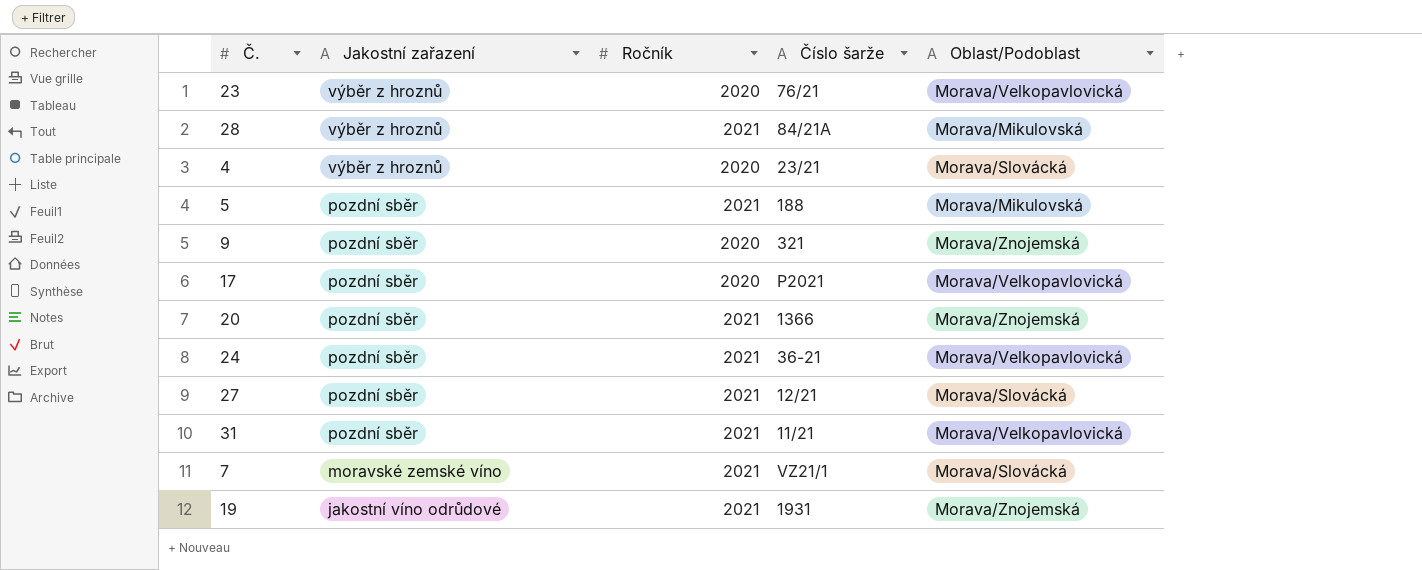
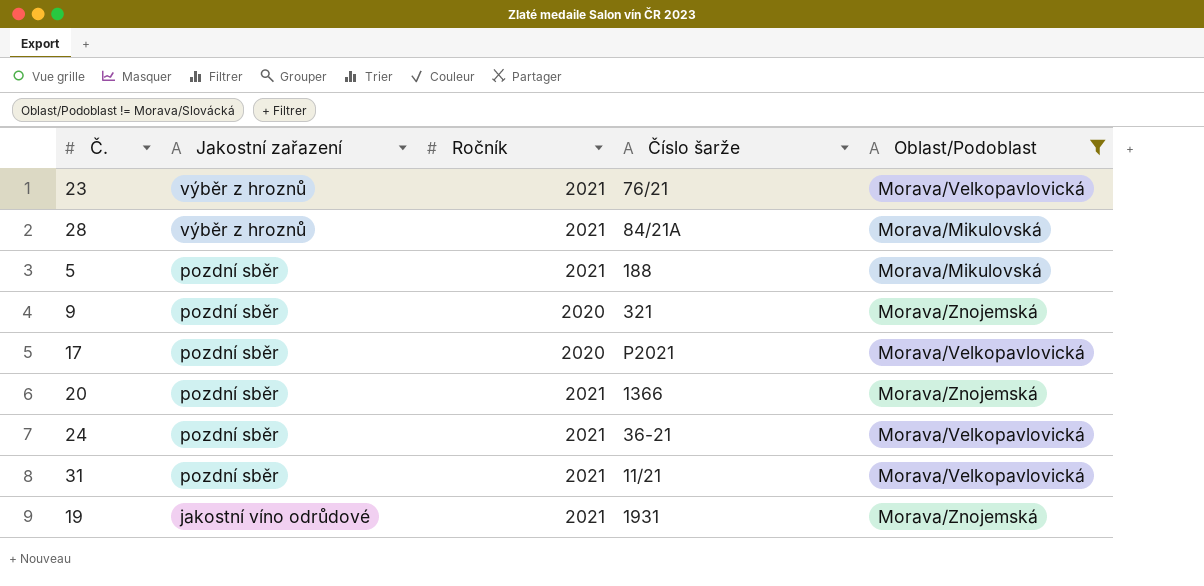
filter: none -> Oblast/Podoblast != Morava/Slovácká
23 | Ročník: 2020 -> 2021

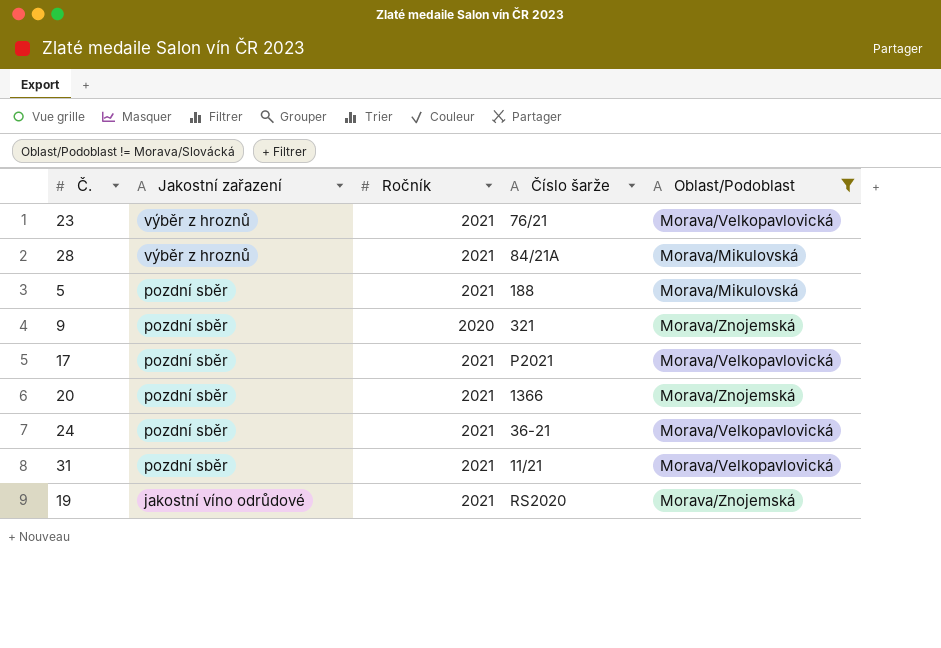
17 | Ročník: 2020 -> 2021
19 | Číslo šarže: 1931 -> RS2020

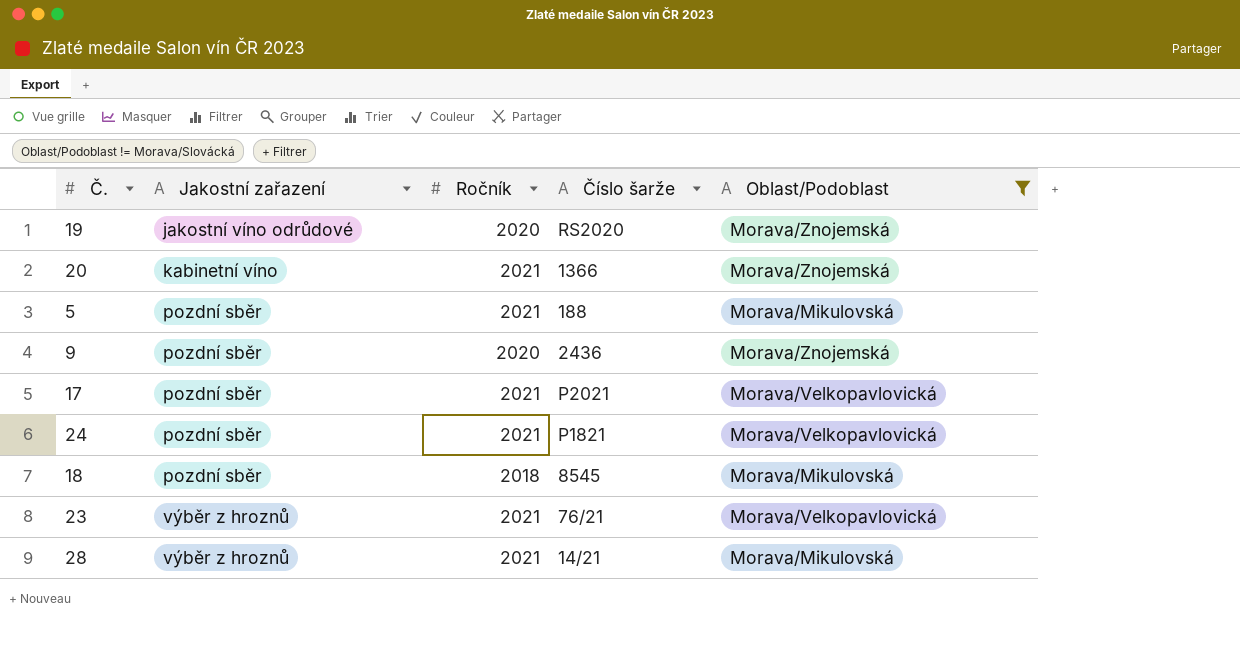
row order: Jakostní zařazení descending -> Jakostní zařazení ascending
row 31: pozdní sběr | 2021 | 11/21 | Morava/Velkopavlovická -> none
19 | Ročník: 2021 -> 2020
20 | Jakostní zařazení: pozdní sběr -> kabinetní víno
9 | Číslo šarže: 321 -> 2436
24 | Číslo šarže: 36-21 -> P1821
row 18: none -> pozdní sběr | 2018 | 8545 | Morava/Mikulovská
28 | Číslo šarže: 84/21A -> 14/21

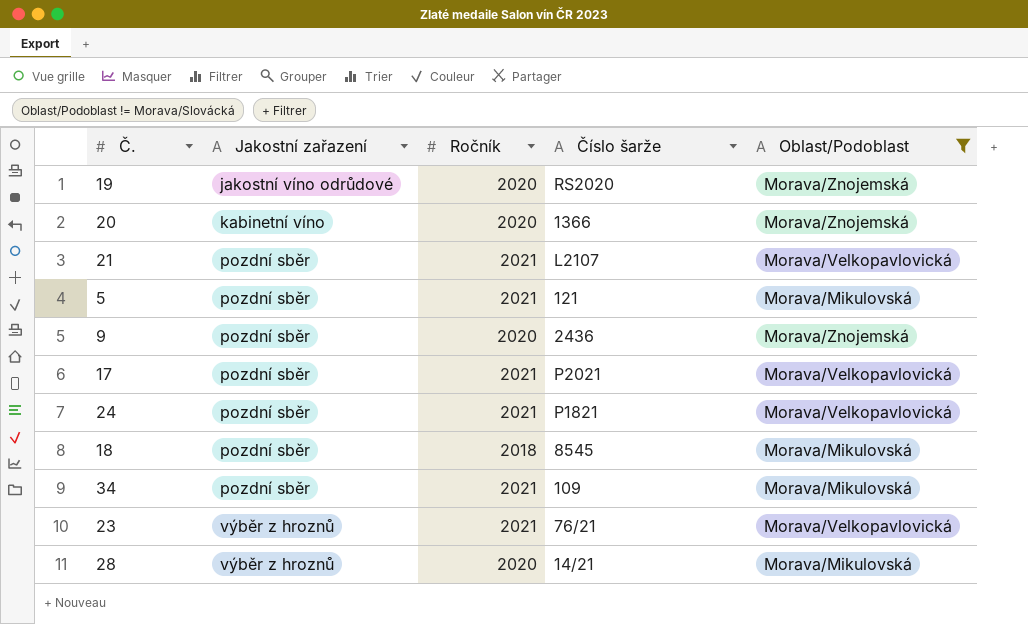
20 | Ročník: 2021 -> 2020
row 21: none -> pozdní sběr | 2021 | L2107 | Morava/Velkopavlovická
5 | Číslo šarže: 188 -> 121
row 34: none -> pozdní sběr | 2021 | 109 | Morava/Mikulovská
28 | Ročník: 2021 -> 2020

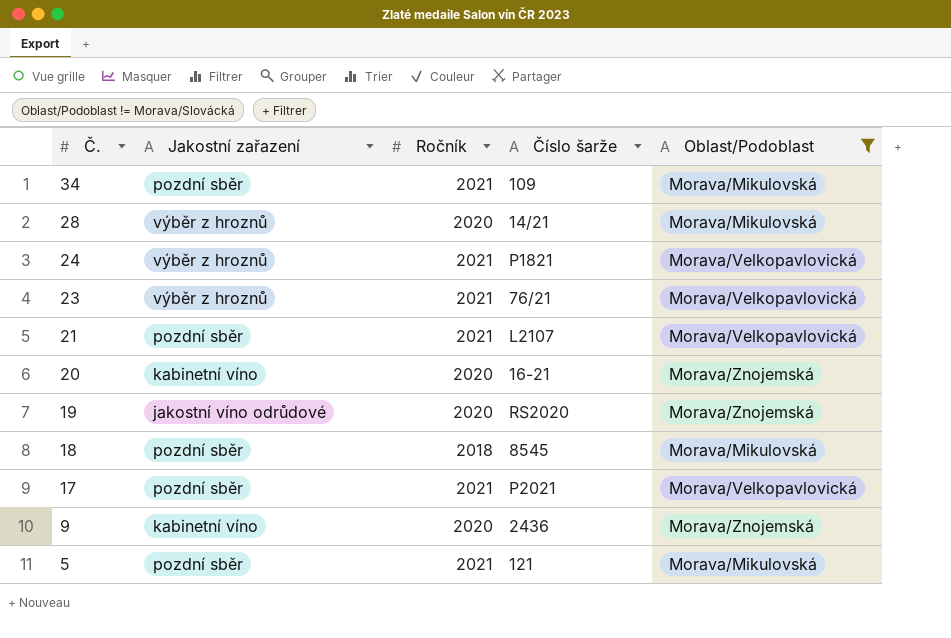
row order: Jakostní zařazení ascending -> Č. descending
24 | Jakostní zařazení: pozdní sběr -> výběr z hroznů
20 | Číslo šarže: 1366 -> 16-21
9 | Jakostní zařazení: pozdní sběr -> kabinetní víno

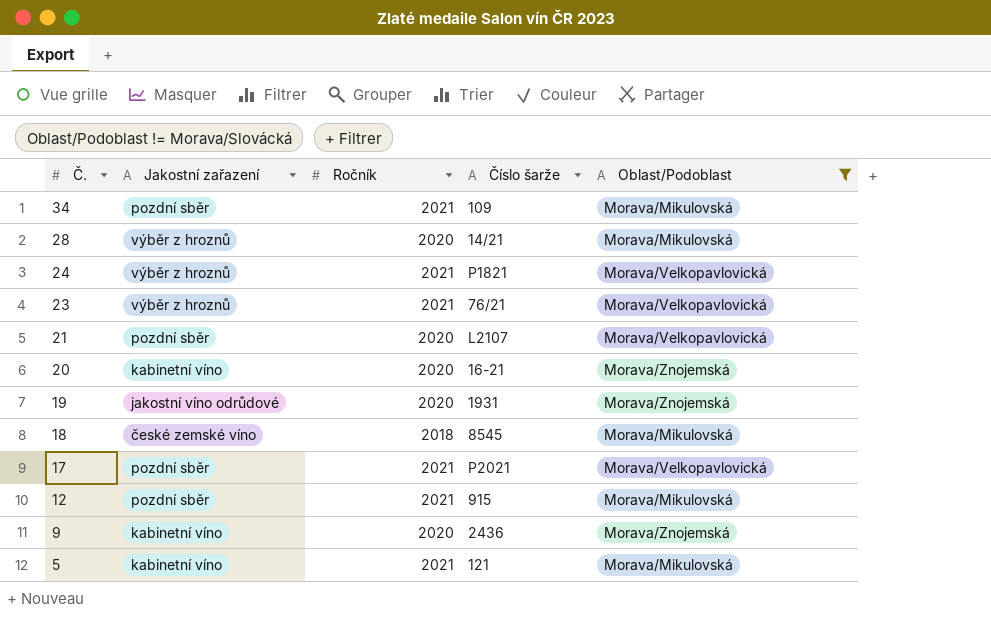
21 | Ročník: 2021 -> 2020
19 | Číslo šarže: RS2020 -> 1931
18 | Jakostní zařazení: pozdní sběr -> české zemské víno
row 12: none -> pozdní sběr | 2021 | 915 | Morava/Mikulovská
5 | Jakostní zařazení: pozdní sběr -> kabinetní víno

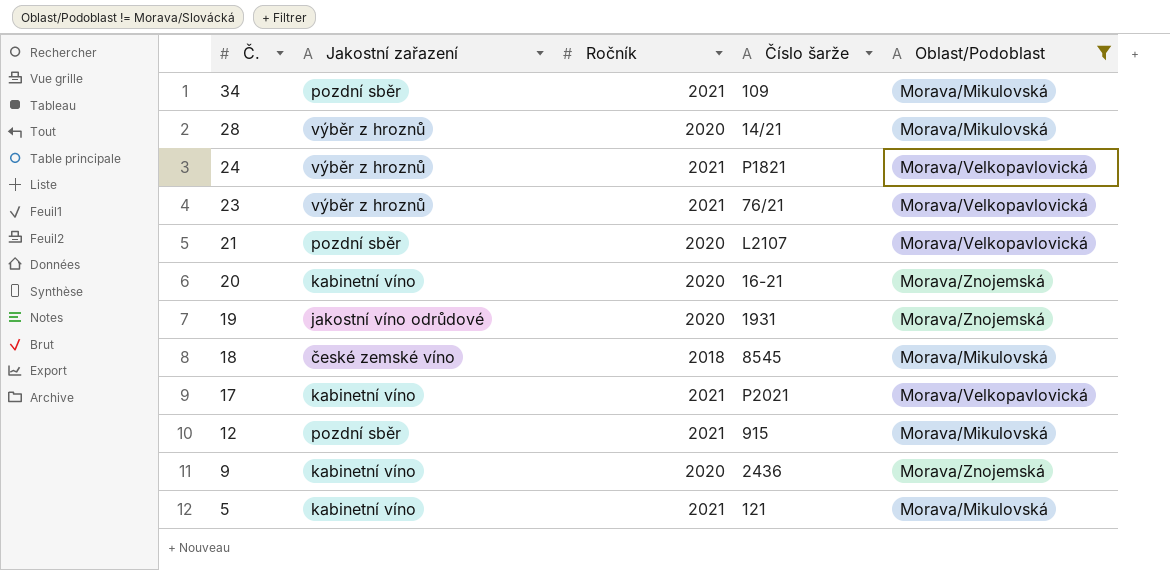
17 | Jakostní zařazení: pozdní sběr -> kabinetní víno

